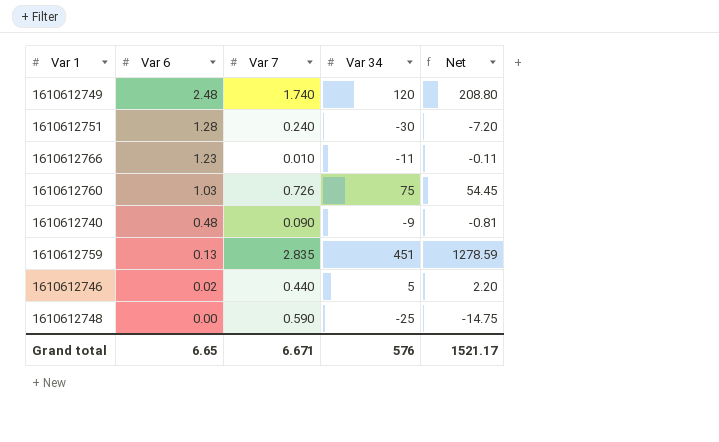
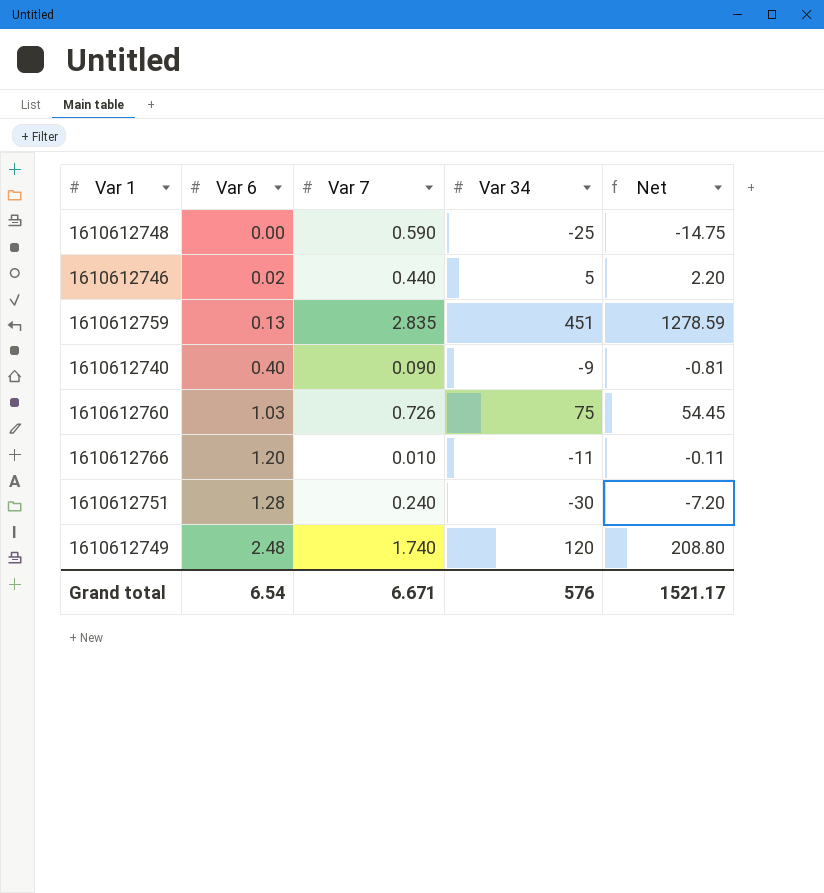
row order: Var 6 descending -> Var 6 ascending
1610612740 | Var 6: 0.48 -> 0.40
1610612766 | Var 6: 1.23 -> 1.20
Grand total | Var 6: 6.65 -> 6.54

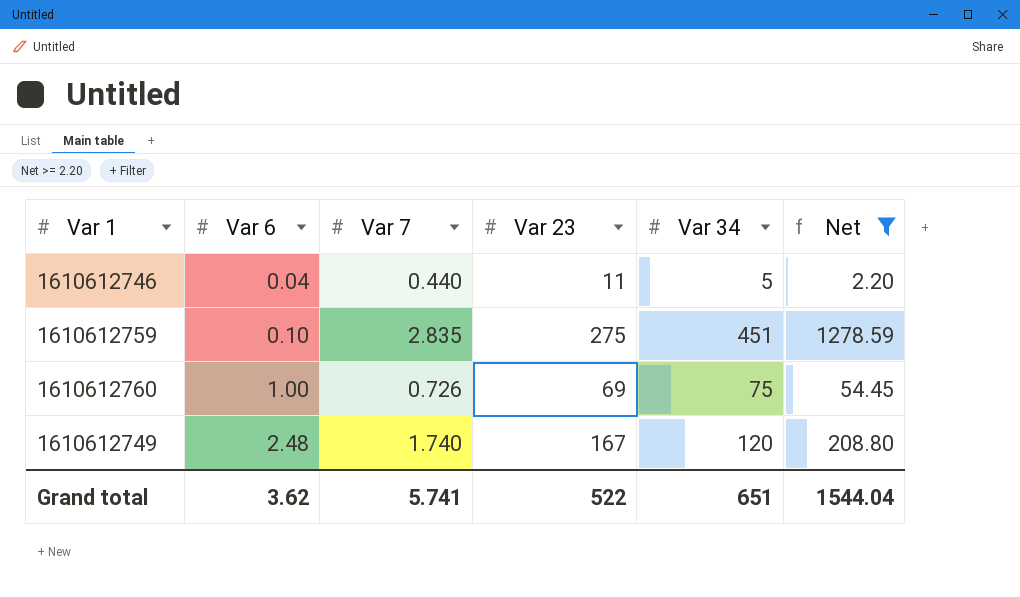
filter: none -> Net >= 2.20
column Var 23 | position: none -> 4
1610612746 | Var 6: 0.02 -> 0.04
1610612759 | Var 6: 0.13 -> 0.10
1610612760 | Var 6: 1.03 -> 1.00
Grand total | Var 6: 6.54 -> 3.62
Grand total | Var 7: 6.671 -> 5.741
Grand total | Var 34: 576 -> 651
Grand total | Net: 1521.17 -> 1544.04

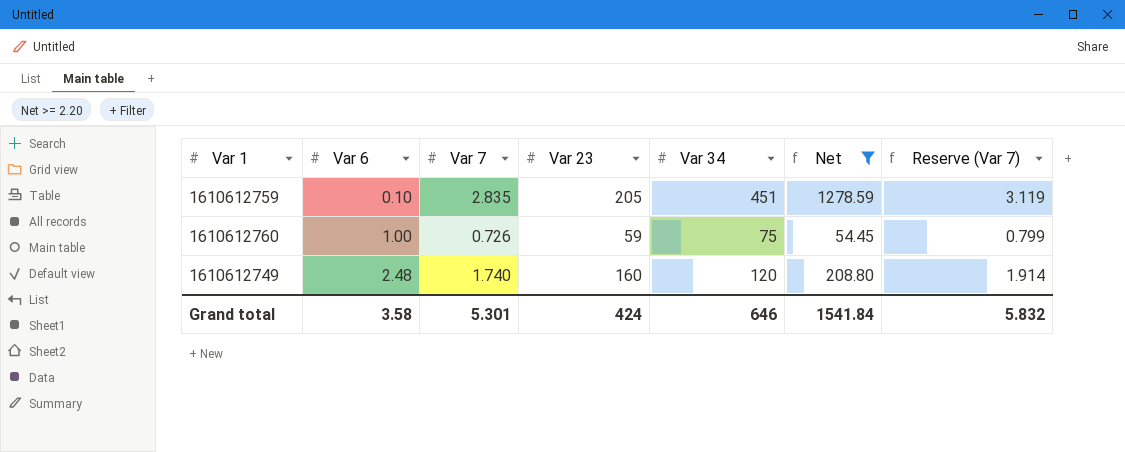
column Reserve (Var 7) | formula: none -> [Var 7] * 1.1
row 1610612746: 0.04 | 0.440 | 11 | 5 | 2.20 -> none
1610612759 | Var 23: 275 -> 205
1610612760 | Var 23: 69 -> 59
1610612749 | Var 23: 167 -> 160
Grand total | Var 6: 3.62 -> 3.58
Grand total | Var 7: 5.741 -> 5.301
Grand total | Var 23: 522 -> 424
Grand total | Var 34: 651 -> 646
Grand total | Net: 1544.04 -> 1541.84

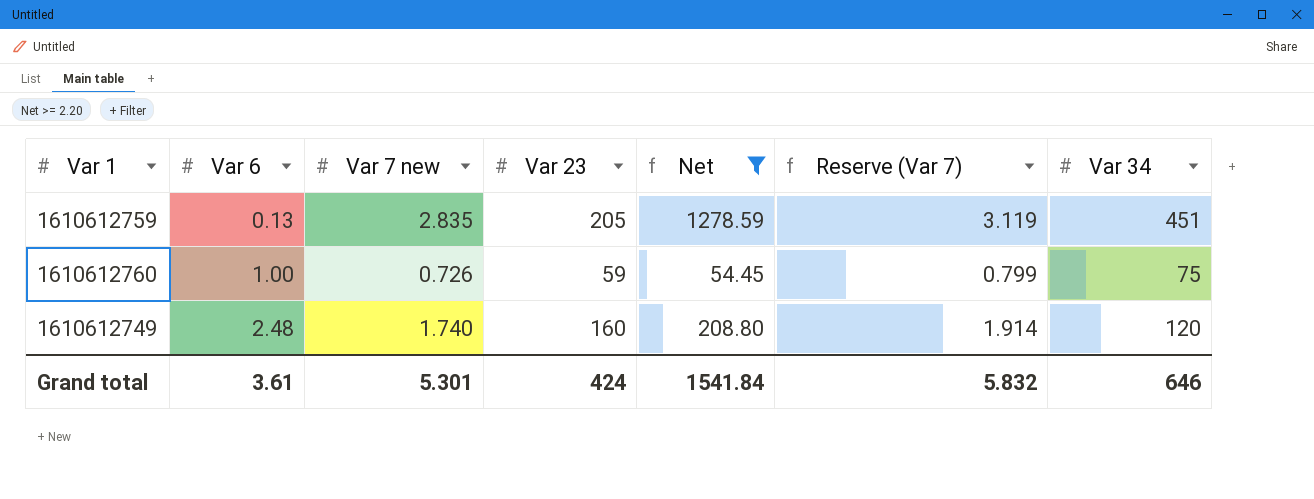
column name: Var 7 -> Var 7 new
column Var 34 | position: 5 -> 7
1610612759 | Var 6: 0.10 -> 0.13
Grand total | Var 6: 3.58 -> 3.61

